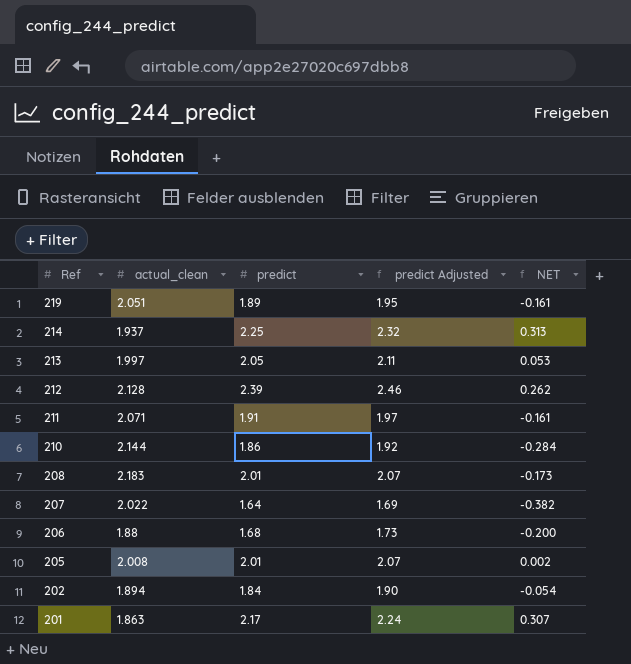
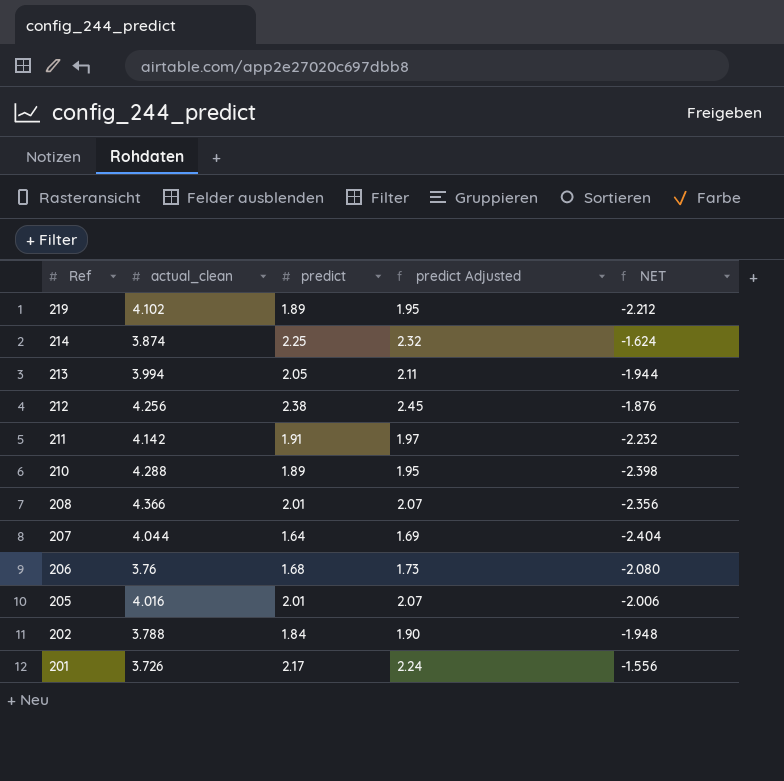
219 | actual_clean: 2.051 -> 4.102
219 | NET: -0.161 -> -2.212
214 | actual_clean: 1.937 -> 3.874
214 | NET: 0.313 -> -1.624
213 | actual_clean: 1.997 -> 3.994
213 | NET: 0.053 -> -1.944
212 | actual_clean: 2.128 -> 4.256
212 | predict: 2.39 -> 2.38
212 | predict Adjusted: 2.46 -> 2.45
212 | NET: 0.262 -> -1.876
211 | actual_clean: 2.071 -> 4.142
211 | NET: -0.161 -> -2.232
210 | actual_clean: 2.144 -> 4.288
210 | predict: 1.86 -> 1.89
210 | predict Adjusted: 1.92 -> 1.95
210 | NET: -0.284 -> -2.398
208 | actual_clean: 2.183 -> 4.366
208 | NET: -0.173 -> -2.356
207 | actual_clean: 2.022 -> 4.044
207 | NET: -0.382 -> -2.404
206 | actual_clean: 1.88 -> 3.76
206 | NET: -0.200 -> -2.080
205 | actual_clean: 2.008 -> 4.016
205 | NET: 0.002 -> -2.006
202 | actual_clean: 1.894 -> 3.788
202 | NET: -0.054 -> -1.948
201 | actual_clean: 1.863 -> 3.726
201 | NET: 0.307 -> -1.556

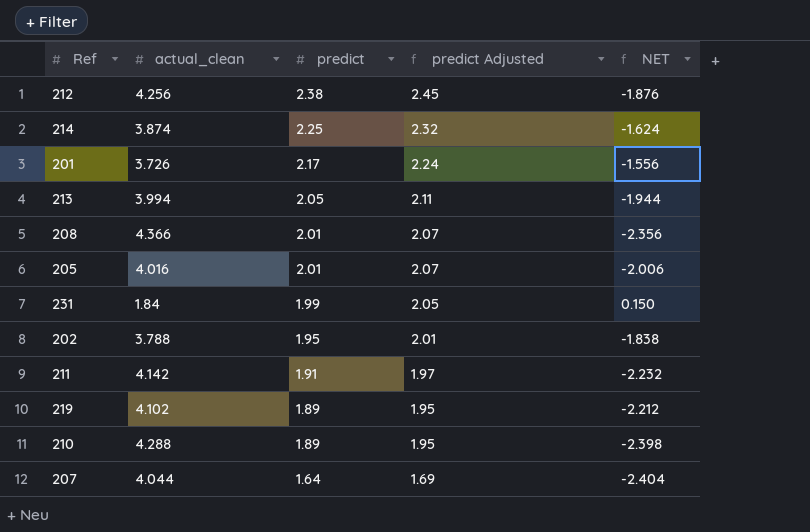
row order: Ref descending -> predict descending
row 206: 3.76 | 1.68 | 1.73 | -2.080 -> none
row 231: none -> 1.84 | 1.99 | 2.05 | 0.150
202 | predict: 1.84 -> 1.95
202 | predict Adjusted: 1.90 -> 2.01
202 | NET: -1.948 -> -1.838

